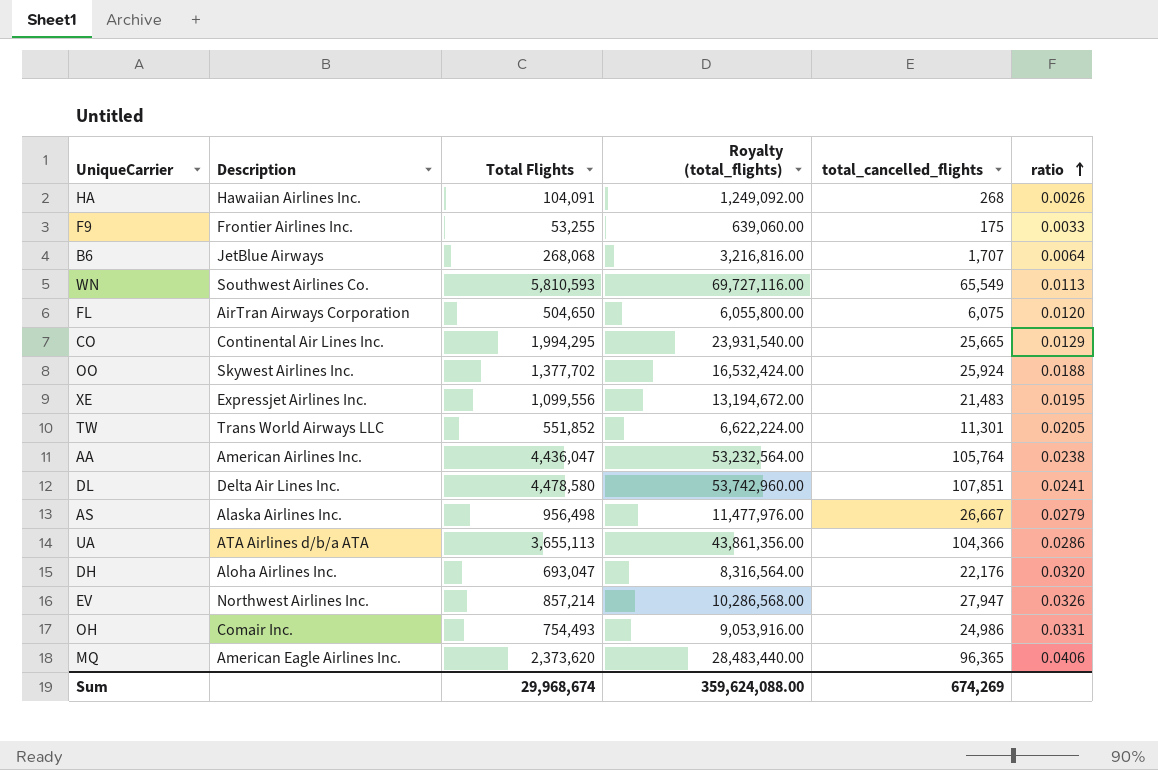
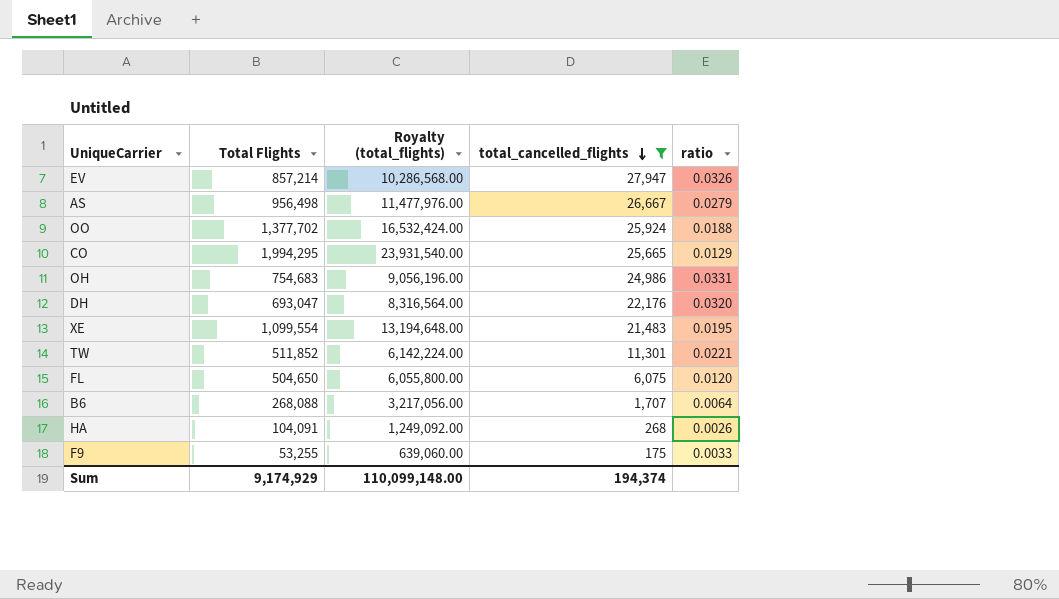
filter: none -> total_cancelled_flights <= 27,947
row order: ratio ascending -> total_cancelled_flights descending
column Description | position: 2 -> none
OH | Total Flights: 754,493 -> 754,683
OH | Royalty (total_flights): 9,053,916.00 -> 9,056,196.00
XE | Total Flights: 1,099,556 -> 1,099,554
XE | Royalty (total_flights): 13,194,672.00 -> 13,194,648.00
TW | Total Flights: 551,852 -> 511,852
TW | Royalty (total_flights): 6,622,224.00 -> 6,142,224.00
TW | ratio: 0.0205 -> 0.0221
B6 | Total Flights: 268,068 -> 268,088
B6 | Royalty (total_flights): 3,216,816.00 -> 3,217,056.00
Sum | Total Flights: 29,968,674 -> 9,174,929
Sum | Royalty (total_flights): 359,624,088.00 -> 110,099,148.00
Sum | total_cancelled_flights: 674,269 -> 194,374

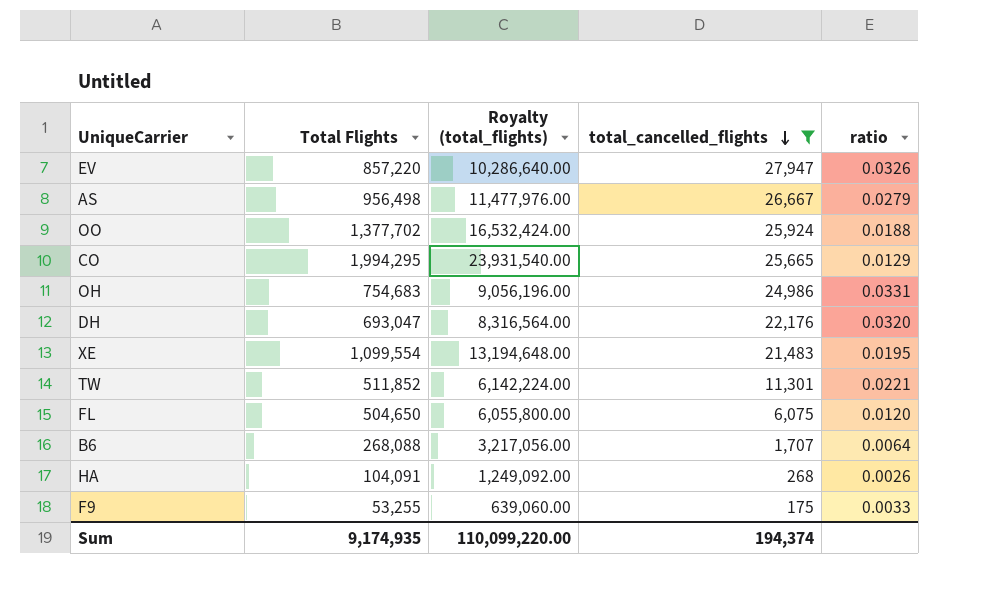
EV | Total Flights: 857,214 -> 857,220
EV | Royalty (total_flights): 10,286,568.00 -> 10,286,640.00
Sum | Total Flights: 9,174,929 -> 9,174,935
Sum | Royalty (total_flights): 110,099,148.00 -> 110,099,220.00

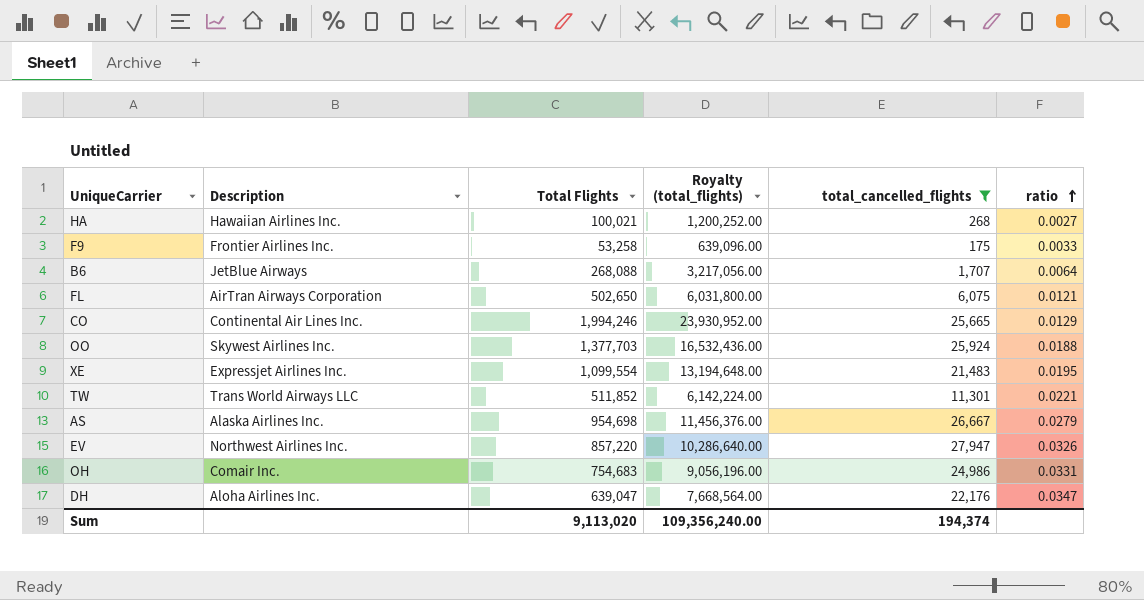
row order: total_cancelled_flights descending -> ratio ascending
column Description | position: none -> 2
HA | Total Flights: 104,091 -> 100,021
HA | Royalty (total_flights): 1,249,092.00 -> 1,200,252.00
HA | ratio: 0.0026 -> 0.0027
F9 | Total Flights: 53,255 -> 53,258
F9 | Royalty (total_flights): 639,060.00 -> 639,096.00
FL | Total Flights: 504,650 -> 502,650
FL | Royalty (total_flights): 6,055,800.00 -> 6,031,800.00
FL | ratio: 0.0120 -> 0.0121
CO | Total Flights: 1,994,295 -> 1,994,246
CO | Royalty (total_flights): 23,931,540.00 -> 23,930,952.00
OO | Total Flights: 1,377,702 -> 1,377,703
OO | Royalty (total_flights): 16,532,424.00 -> 16,532,436.00
AS | Total Flights: 956,498 -> 954,698
AS | Royalty (total_flights): 11,477,976.00 -> 11,456,376.00
DH | Total Flights: 693,047 -> 639,047
DH | Royalty (total_flights): 8,316,564.00 -> 7,668,564.00
DH | ratio: 0.0320 -> 0.0347
Sum | Total Flights: 9,174,935 -> 9,113,020
Sum | Royalty (total_flights): 110,099,220.00 -> 109,356,240.00

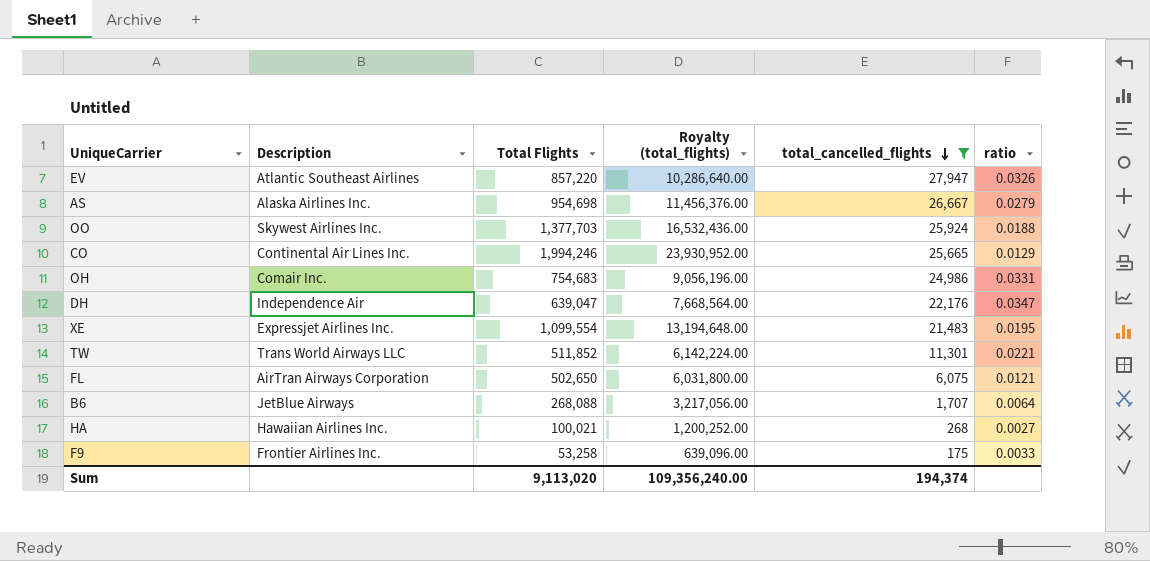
row order: ratio ascending -> total_cancelled_flights descending
EV | Description: Northwest Airlines Inc. -> Atlantic Southeast Airlines
DH | Description: Aloha Airlines Inc. -> Independence Air

